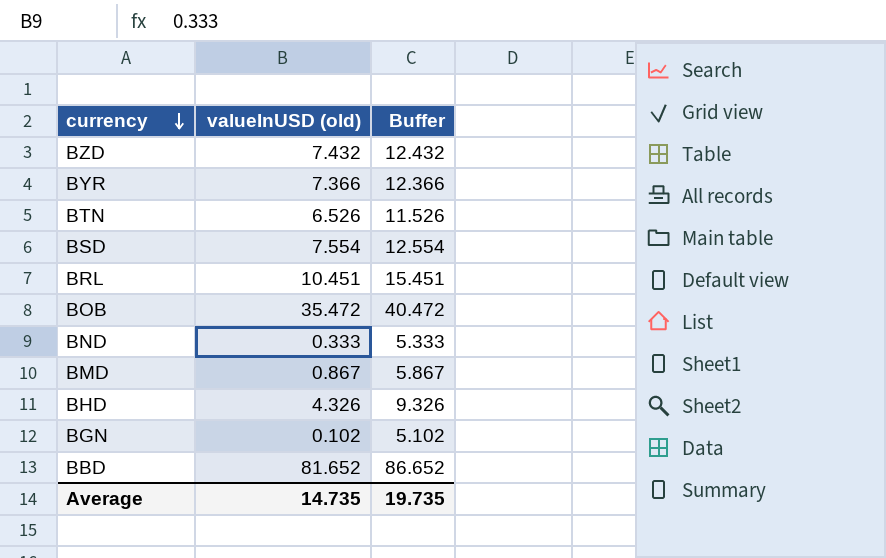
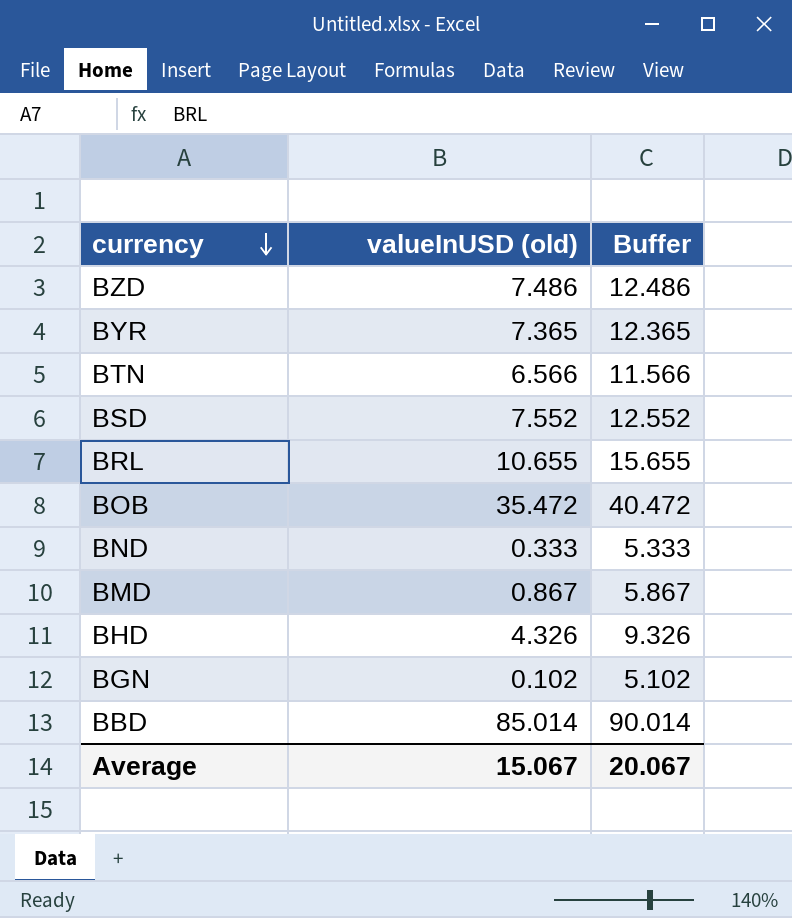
BZD | valueInUSD (old): 7.432 -> 7.486
BZD | Buffer: 12.432 -> 12.486
BYR | valueInUSD (old): 7.366 -> 7.365
BYR | Buffer: 12.366 -> 12.365
BTN | valueInUSD (old): 6.526 -> 6.566
BTN | Buffer: 11.526 -> 11.566
BSD | valueInUSD (old): 7.554 -> 7.552
BSD | Buffer: 12.554 -> 12.552
BRL | valueInUSD (old): 10.451 -> 10.655
BRL | Buffer: 15.451 -> 15.655
BBD | valueInUSD (old): 81.652 -> 85.014
BBD | Buffer: 86.652 -> 90.014
Average | valueInUSD (old): 14.735 -> 15.067
Average | Buffer: 19.735 -> 20.067

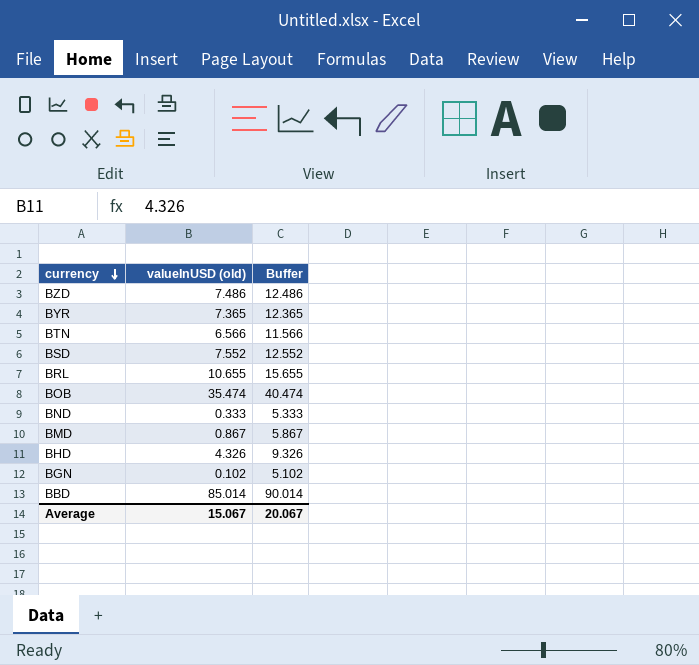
BOB | valueInUSD (old): 35.472 -> 35.474
BOB | Buffer: 40.472 -> 40.474

